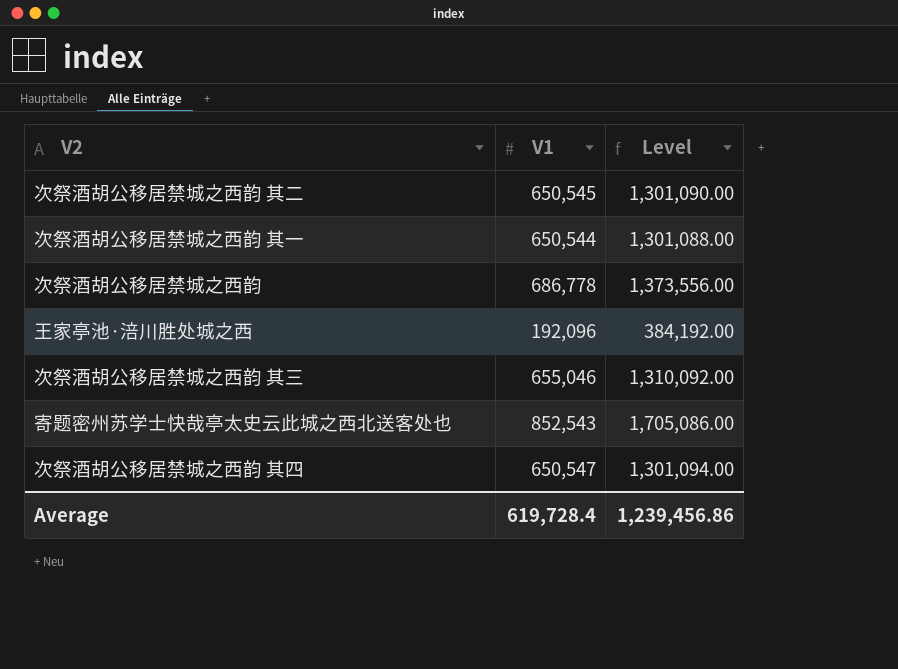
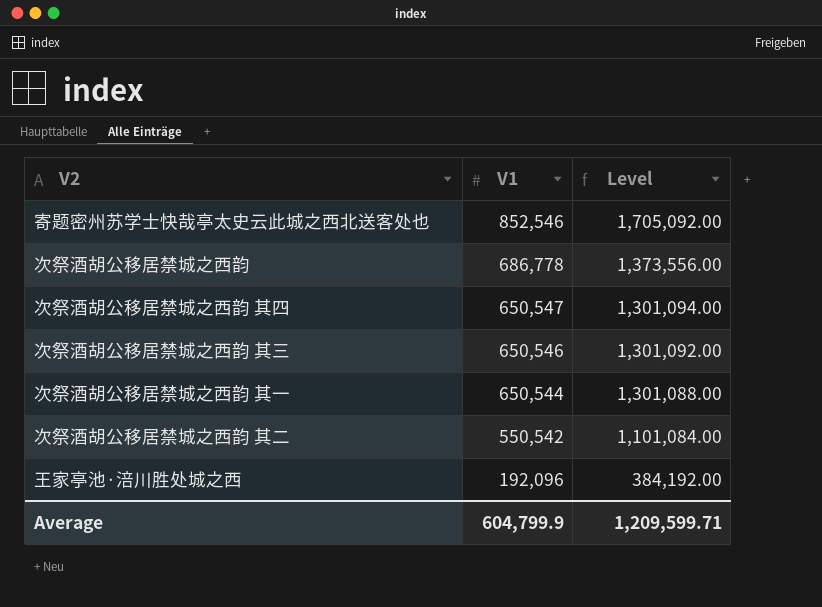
row order: none -> V1 descending
寄题密州苏学士快哉亭太史云此城之西北送客处也 | V1: 852,543 -> 852,546
寄题密州苏学士快哉亭太史云此城之西北送客处也 | Level: 1,705,086.00 -> 1,705,092.00
次祭酒胡公移居禁城之西韵 其三 | V1: 655,046 -> 650,546
次祭酒胡公移居禁城之西韵 其三 | Level: 1,310,092.00 -> 1,301,092.00
次祭酒胡公移居禁城之西韵 其二 | V1: 650,545 -> 550,542
次祭酒胡公移居禁城之西韵 其二 | Level: 1,301,090.00 -> 1,101,084.00
Average | V1: 619,728.4 -> 604,799.9
Average | Level: 1,239,456.86 -> 1,209,599.71

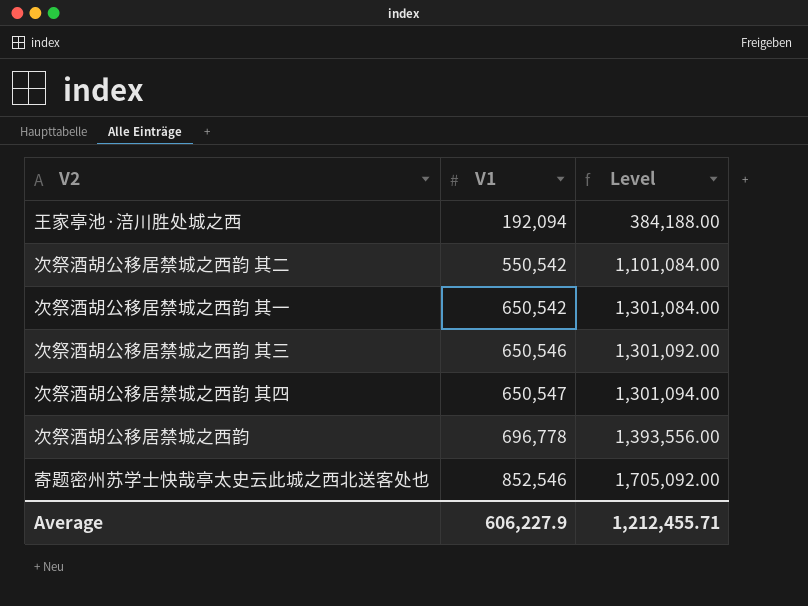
row order: V1 descending -> V1 ascending
王家亭池·涪川胜处城之西 | V1: 192,096 -> 192,094
王家亭池·涪川胜处城之西 | Level: 384,192.00 -> 384,188.00
次祭酒胡公移居禁城之西韵 其一 | V1: 650,544 -> 650,542
次祭酒胡公移居禁城之西韵 其一 | Level: 1,301,088.00 -> 1,301,084.00
次祭酒胡公移居禁城之西韵 | V1: 686,778 -> 696,778
次祭酒胡公移居禁城之西韵 | Level: 1,373,556.00 -> 1,393,556.00
Average | V1: 604,799.9 -> 606,227.9
Average | Level: 1,209,599.71 -> 1,212,455.71

